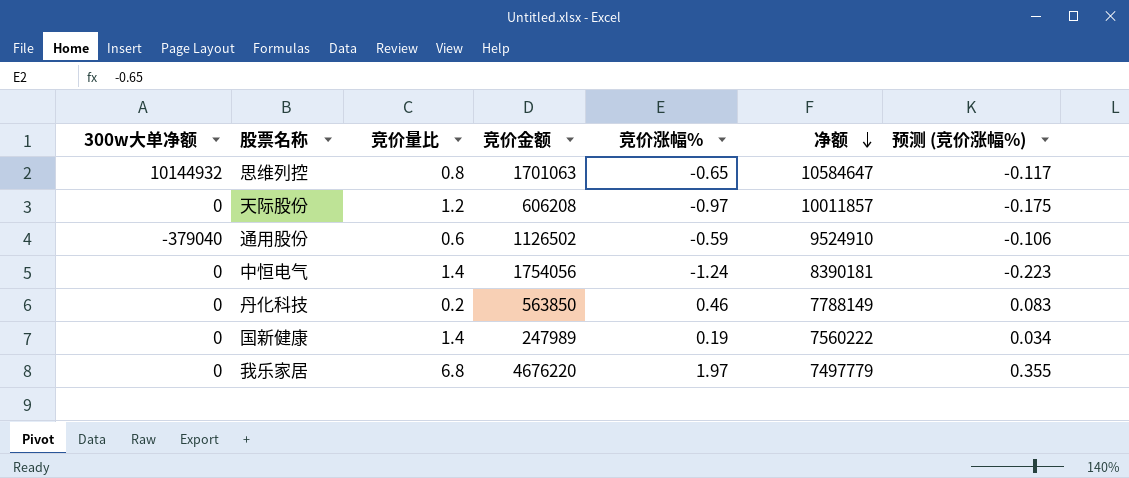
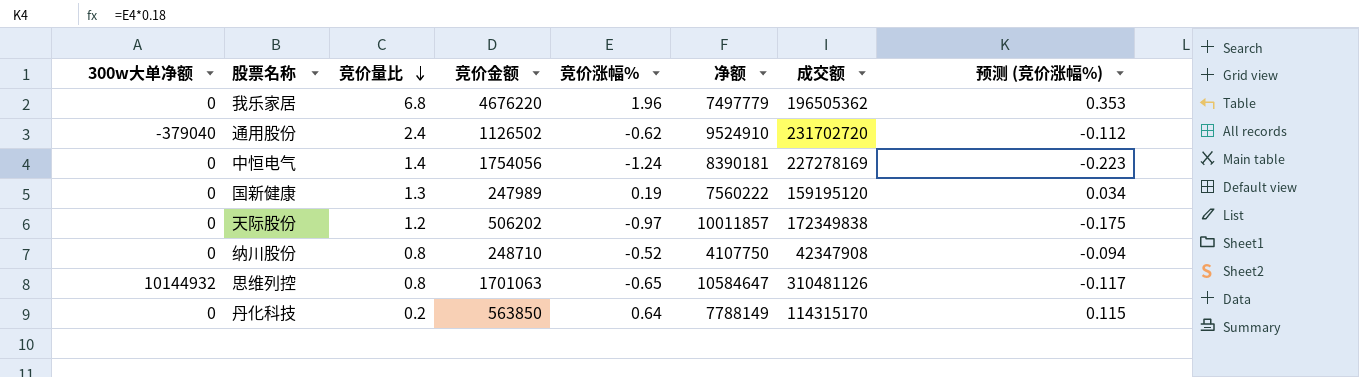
row order: 净额 descending -> 竞价量比 descending
column 成交额 | position: none -> 7
我乐家居 | 竞价涨幅%: 1.97 -> 1.96
我乐家居 | 预测 (竞价涨幅%): 0.355 -> 0.353
通用股份 | 竞价量比: 0.6 -> 2.4
通用股份 | 竞价涨幅%: -0.59 -> -0.62
通用股份 | 预测 (竞价涨幅%): -0.106 -> -0.112
国新健康 | 竞价量比: 1.4 -> 1.3
天际股份 | 竞价金额: 606208 -> 506202
row 纳川股份: none -> 0 | 0.8 | 248710 | -0.52 | 4107750 | 42347908 | -0.094
丹化科技 | 竞价涨幅%: 0.46 -> 0.64
丹化科技 | 预测 (竞价涨幅%): 0.083 -> 0.115

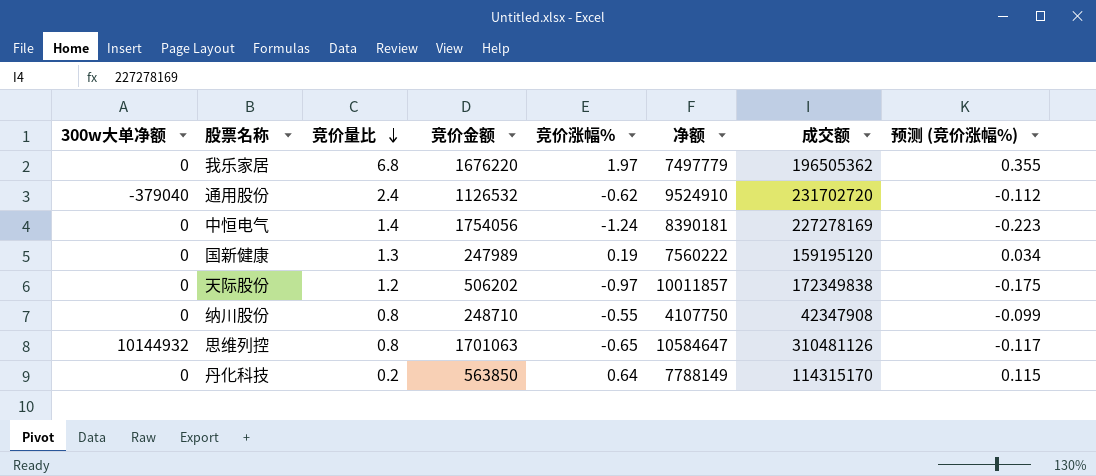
我乐家居 | 竞价金额: 4676220 -> 1676220
我乐家居 | 竞价涨幅%: 1.96 -> 1.97
我乐家居 | 预测 (竞价涨幅%): 0.353 -> 0.355
通用股份 | 竞价金额: 1126502 -> 1126532
纳川股份 | 竞价涨幅%: -0.52 -> -0.55
纳川股份 | 预测 (竞价涨幅%): -0.094 -> -0.099

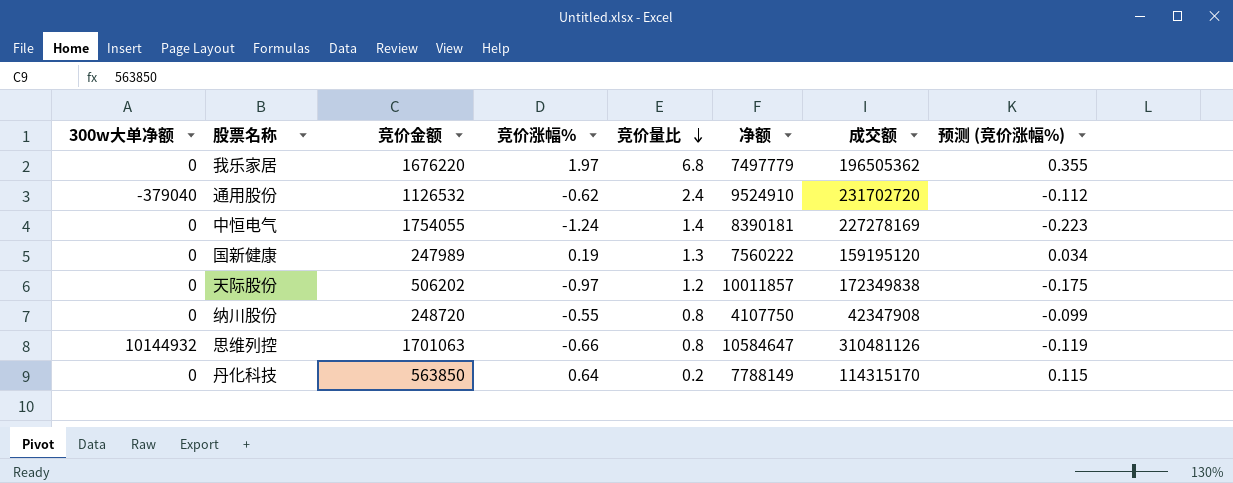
column 竞价量比 | position: 3 -> 5
中恒电气 | 竞价金额: 1754056 -> 1754055
纳川股份 | 竞价金额: 248710 -> 248720
思维列控 | 竞价涨幅%: -0.65 -> -0.66
思维列控 | 预测 (竞价涨幅%): -0.117 -> -0.119

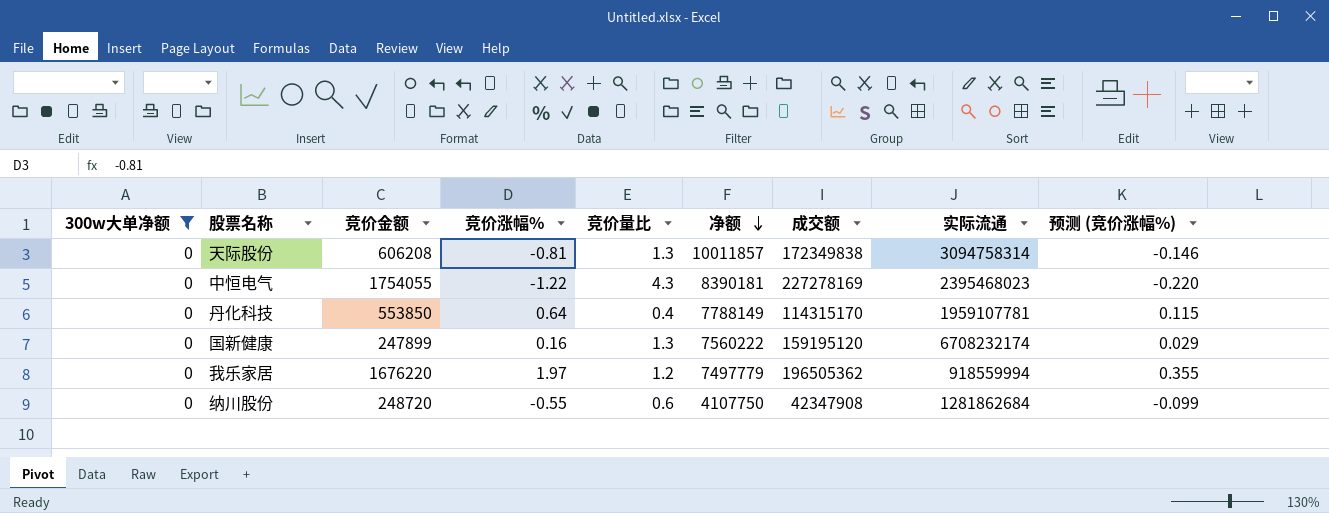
filter: none -> 300w大单净额 = 0
row order: 竞价量比 descending -> 净额 descending
column 实际流通 | position: none -> 8
天际股份 | 竞价金额: 506202 -> 606208
天际股份 | 竞价涨幅%: -0.97 -> -0.81
天际股份 | 竞价量比: 1.2 -> 1.3
天际股份 | 预测 (竞价涨幅%): -0.175 -> -0.146
中恒电气 | 竞价涨幅%: -1.24 -> -1.22
中恒电气 | 竞价量比: 1.4 -> 4.3
中恒电气 | 预测 (竞价涨幅%): -0.223 -> -0.220
丹化科技 | 竞价金额: 563850 -> 553850
丹化科技 | 竞价量比: 0.2 -> 0.4
国新健康 | 竞价金额: 247989 -> 247899
国新健康 | 竞价涨幅%: 0.19 -> 0.16
国新健康 | 预测 (竞价涨幅%): 0.034 -> 0.029
我乐家居 | 竞价量比: 6.8 -> 1.2
纳川股份 | 竞价量比: 0.8 -> 0.6

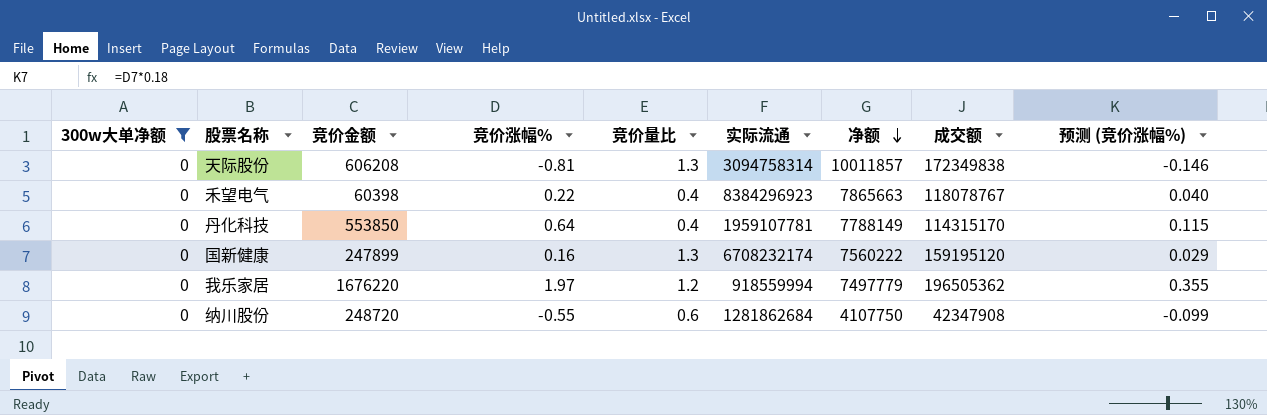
column 实际流通 | position: 8 -> 6
row 中恒电气: 0 | 1754055 | -1.22 | 4.3 | 8390181 | 227278169 | 2395468023 | -0.220 -> none
row 禾望电气: none -> 0 | 60398 | 0.22 | 0.4 | 8384296923 | 7865663 | 118078767 | 0.040

